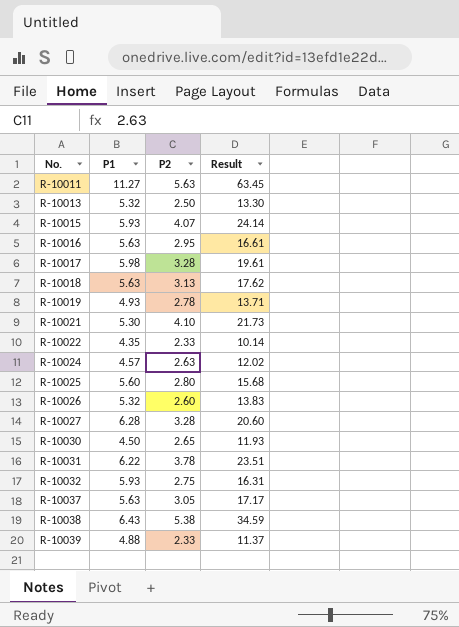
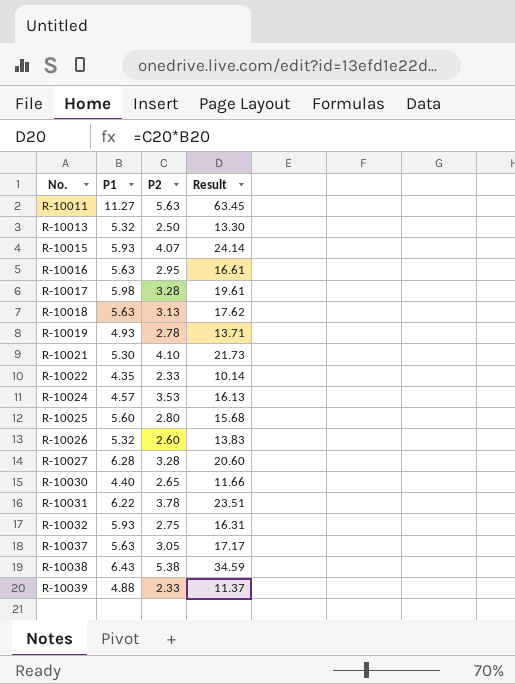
R-10024 | P2: 2.63 -> 3.53
R-10024 | Result: 12.02 -> 16.13
R-10030 | P1: 4.50 -> 4.40
R-10030 | Result: 11.93 -> 11.66

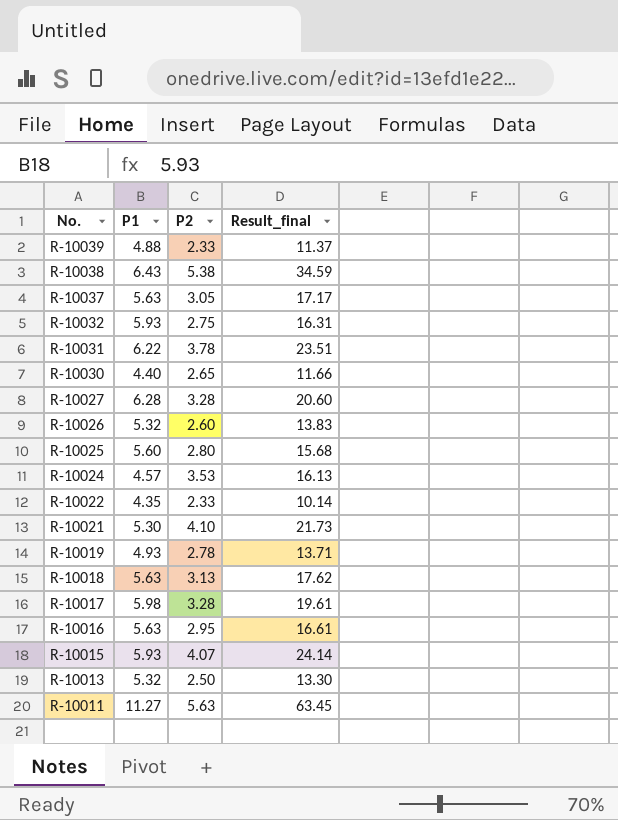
row order: No. ascending -> No. descending
column name: Result -> Result_final

